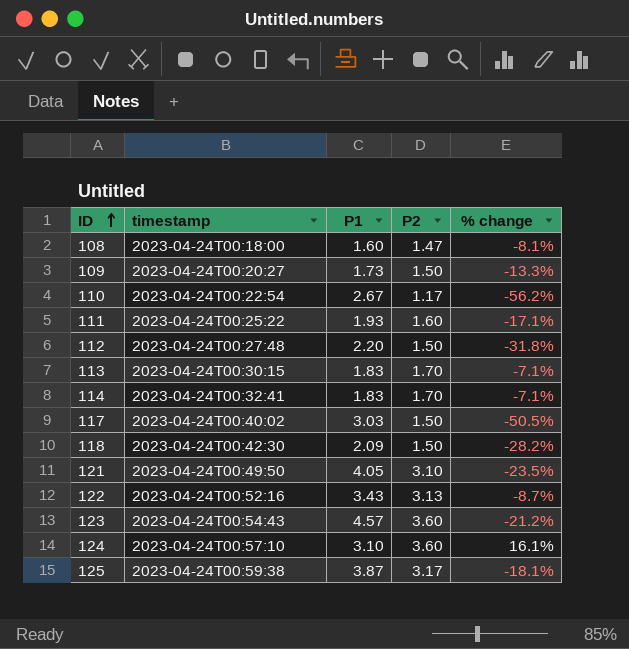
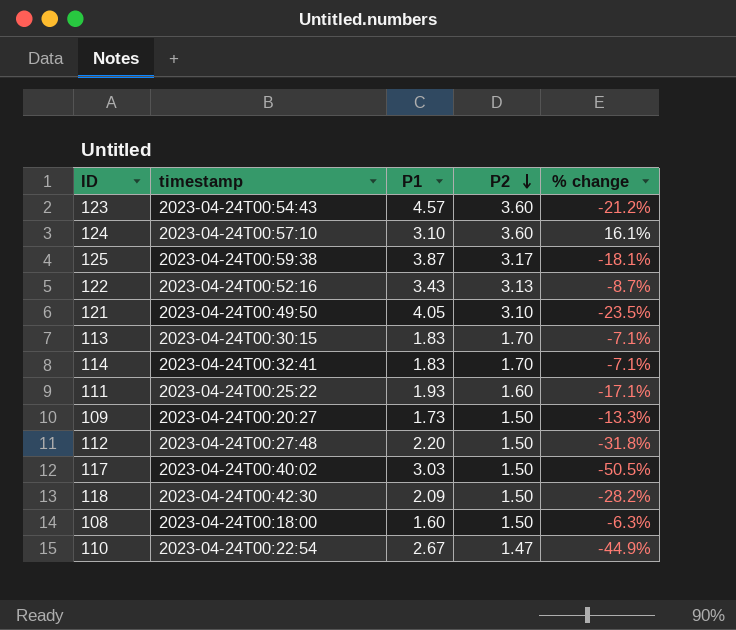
row order: ID ascending -> P2 descending
108 | P2: 1.47 -> 1.50
108 | % change: -8.1% -> -6.3%
110 | P2: 1.17 -> 1.47
110 | % change: -56.2% -> -44.9%

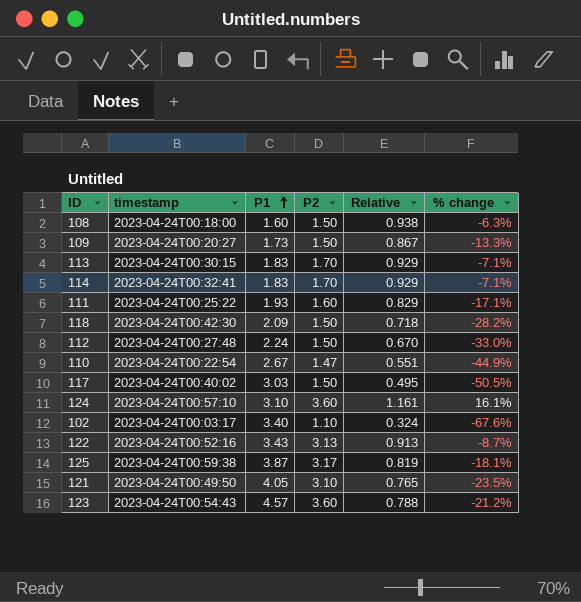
row order: P2 descending -> P1 ascending
column Relative | formula: none -> [P2] / [P1]
112 | P1: 2.20 -> 2.24
112 | % change: -31.8% -> -33.0%
row 102: none -> 2023-04-24T00:03:17 | 3.40 | 1.10 | 0.324 | -67.6%

